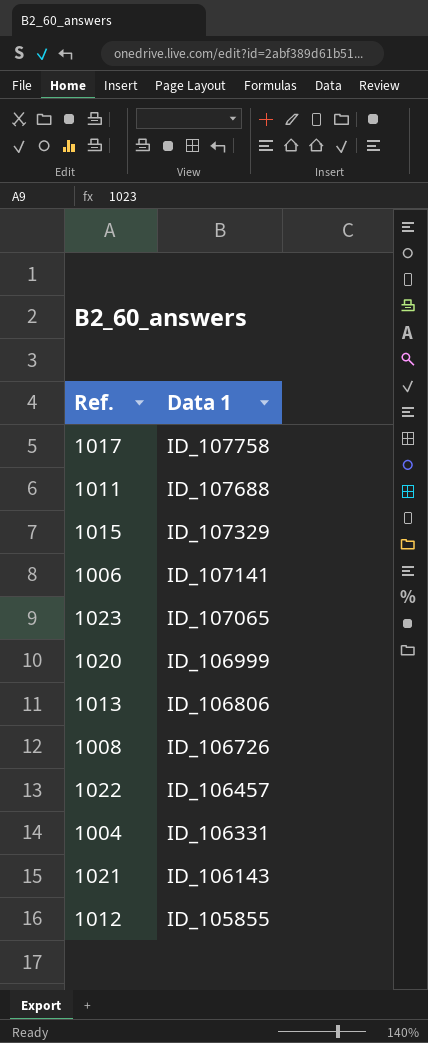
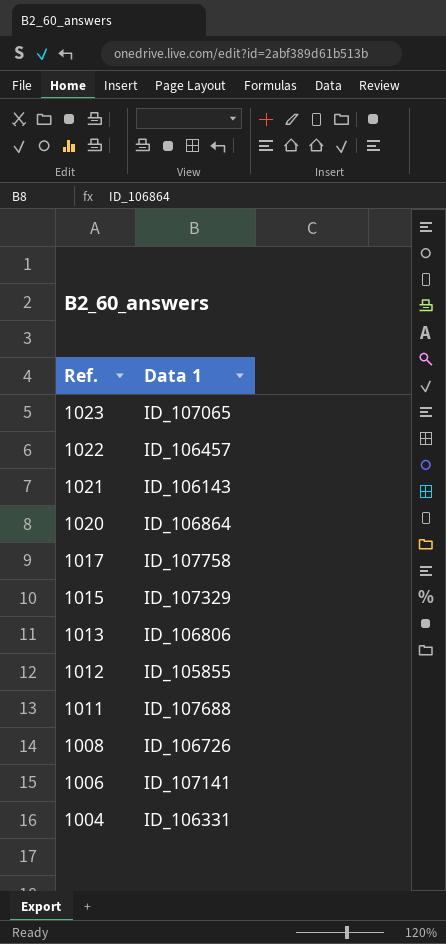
row order: Data 1 descending -> Ref. descending
1020 | Data 1: ID_106999 -> ID_106864

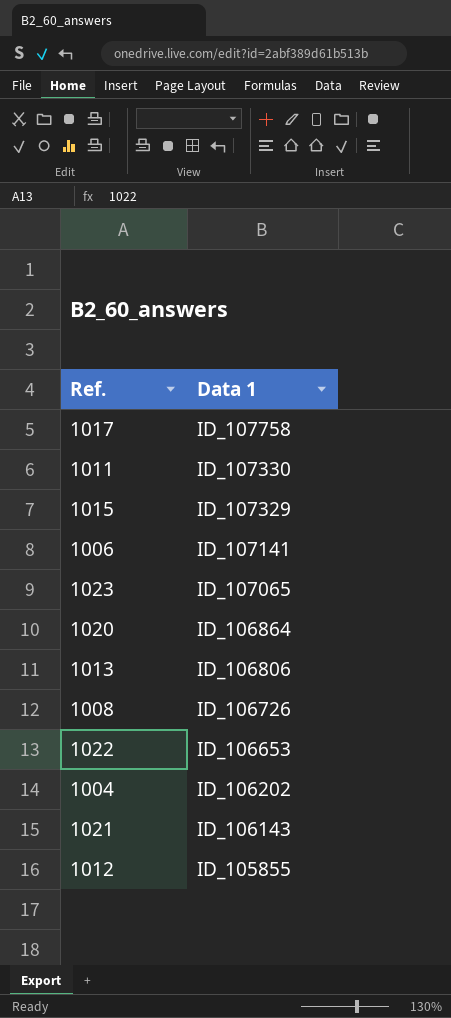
row order: Ref. descending -> Data 1 descending
1011 | Data 1: ID_107688 -> ID_107330
1022 | Data 1: ID_106457 -> ID_106653
1004 | Data 1: ID_106331 -> ID_106202

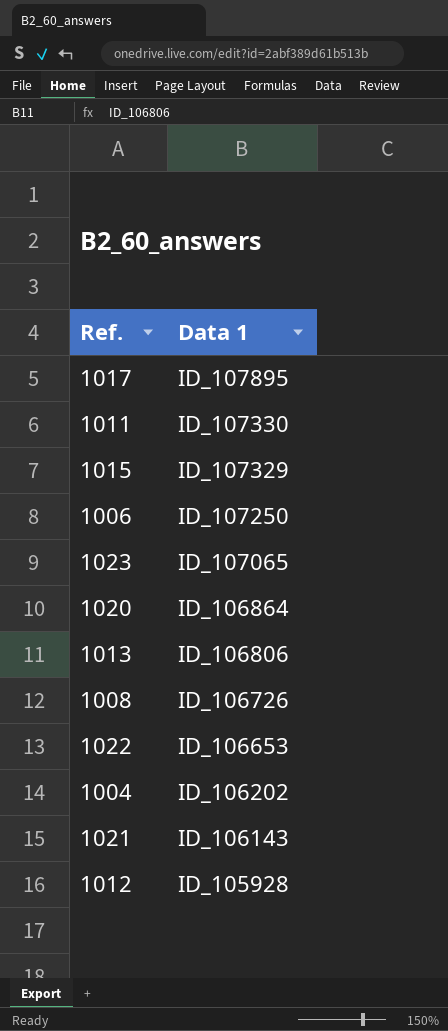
1017 | Data 1: ID_107758 -> ID_107895
1006 | Data 1: ID_107141 -> ID_107250
1012 | Data 1: ID_105855 -> ID_105928

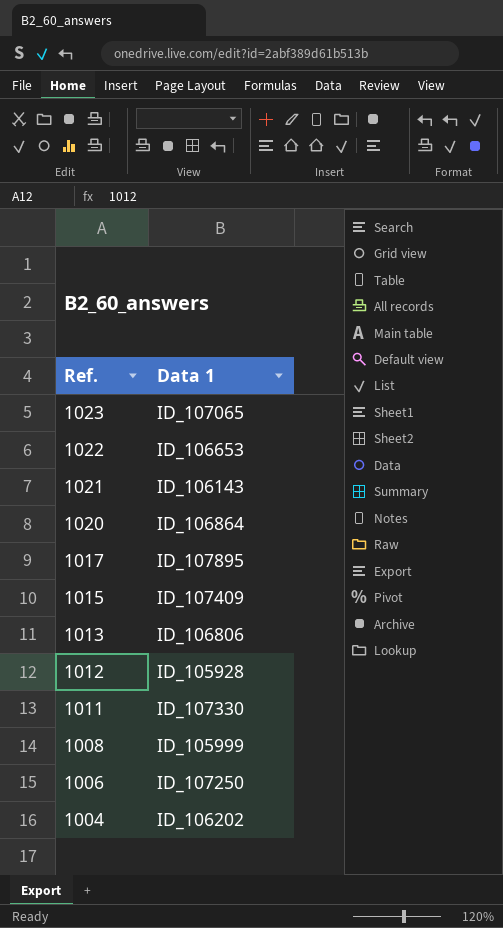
row order: Data 1 descending -> Ref. descending
1015 | Data 1: ID_107329 -> ID_107409
1008 | Data 1: ID_106726 -> ID_105999

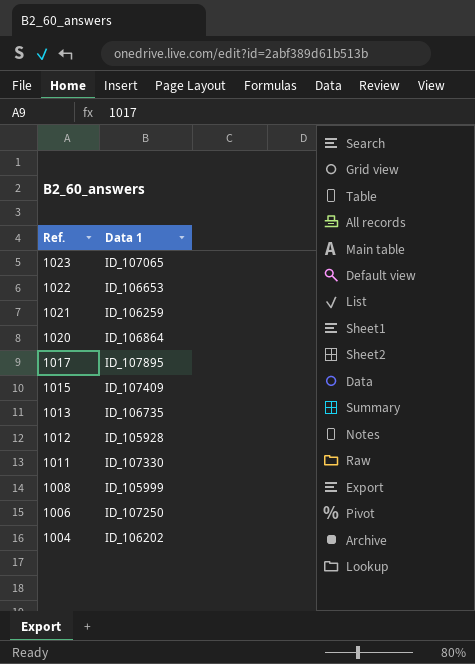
1021 | Data 1: ID_106143 -> ID_106259
1013 | Data 1: ID_106806 -> ID_106735

